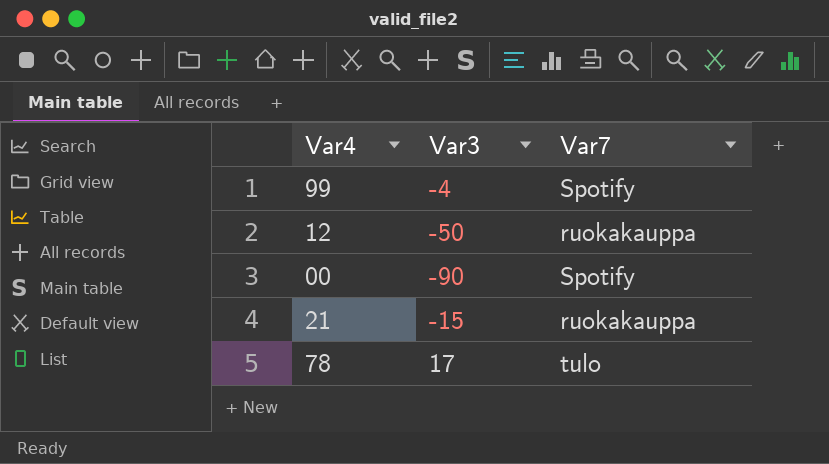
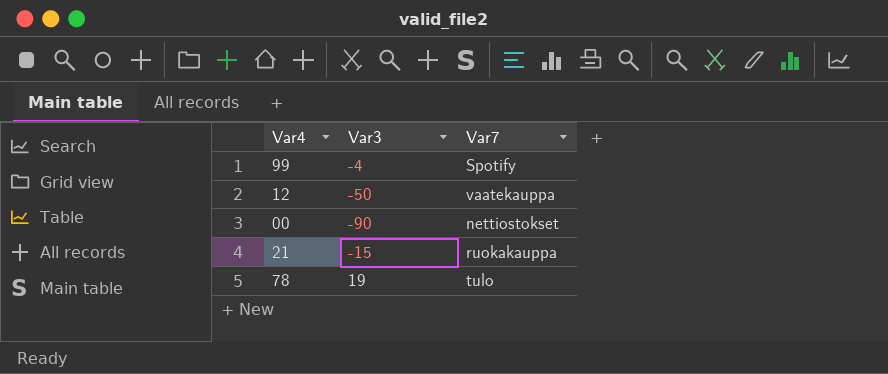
12 | Var7: ruokakauppa -> vaatekauppa
00 | Var7: Spotify -> nettiostokset
78 | Var3: 17 -> 19

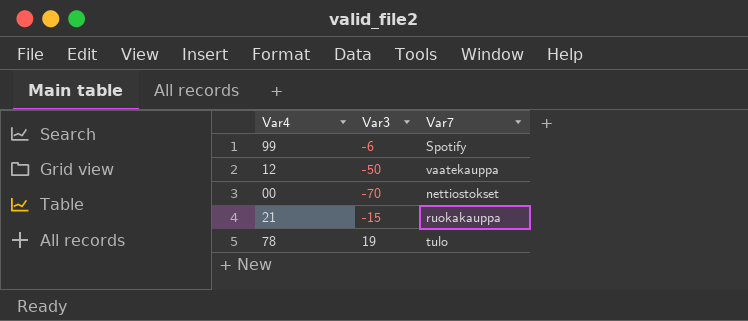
99 | Var3: -4 -> -6
00 | Var3: -90 -> -70

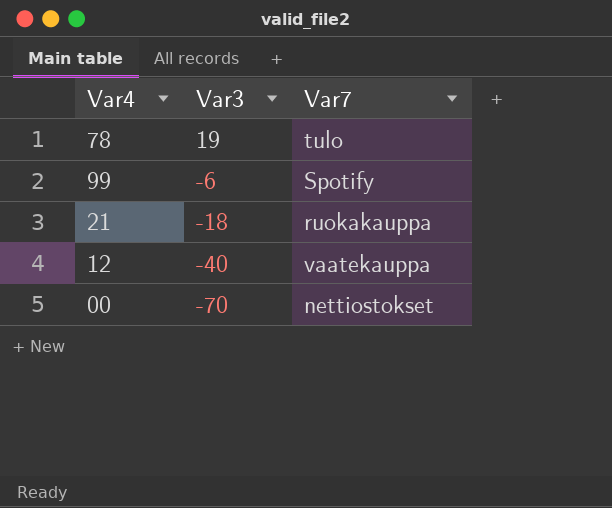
row order: none -> Var3 descending
21 | Var3: -15 -> -18
12 | Var3: -50 -> -40

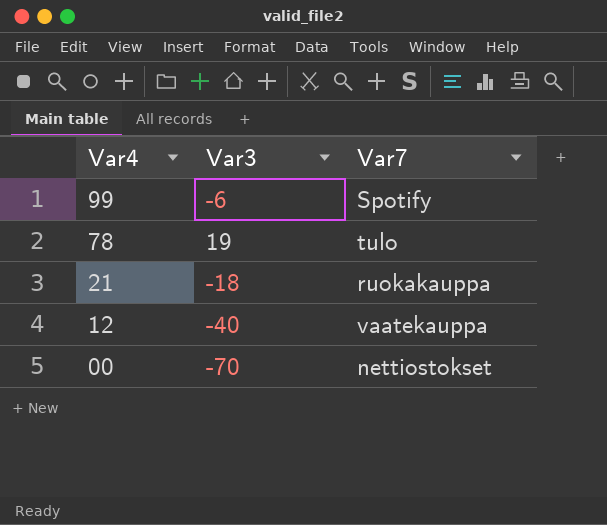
row order: Var3 descending -> Var4 descending

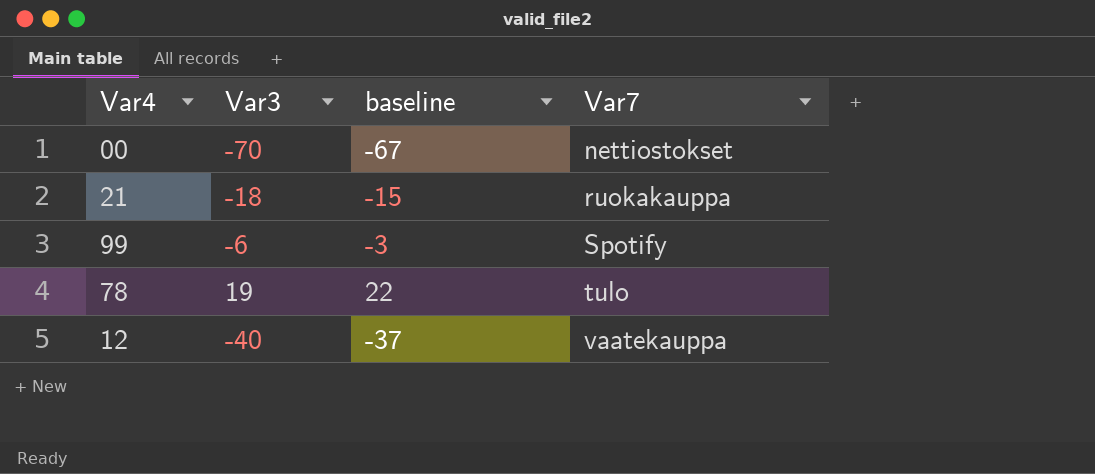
row order: Var4 descending -> Var7 ascending
column baseline | formula: none -> [Var3] + 3

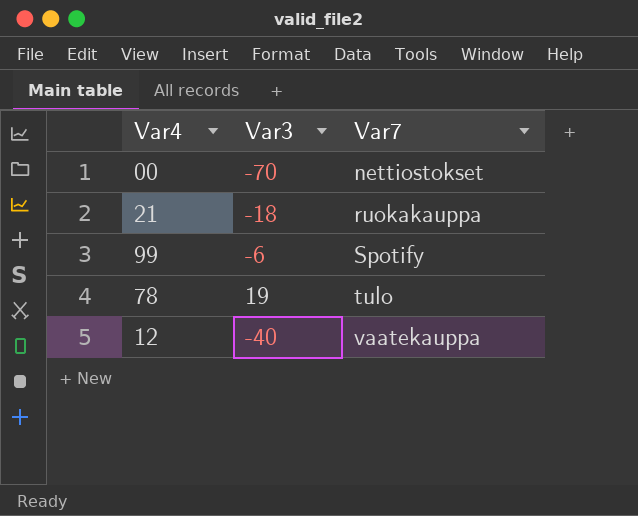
column baseline | formula: [Var3] + 3 -> none

